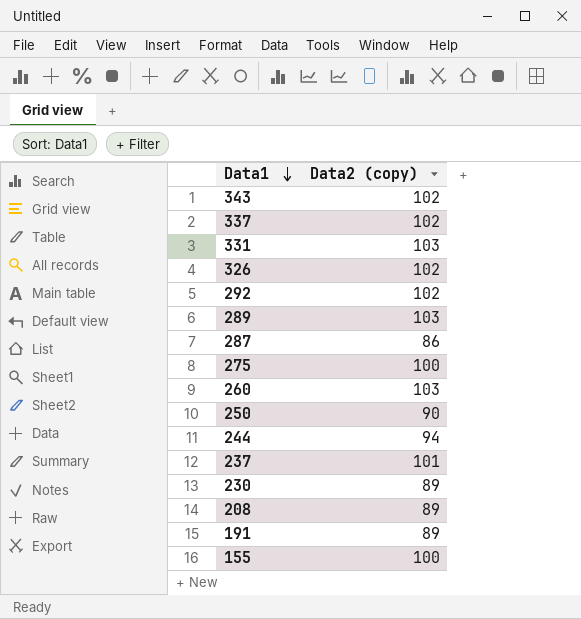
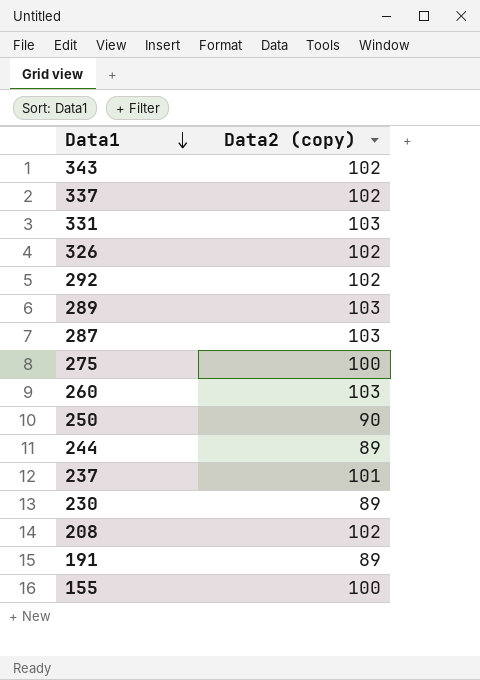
287 | Data2 (copy): 86 -> 103
244 | Data2 (copy): 94 -> 89
208 | Data2 (copy): 89 -> 102

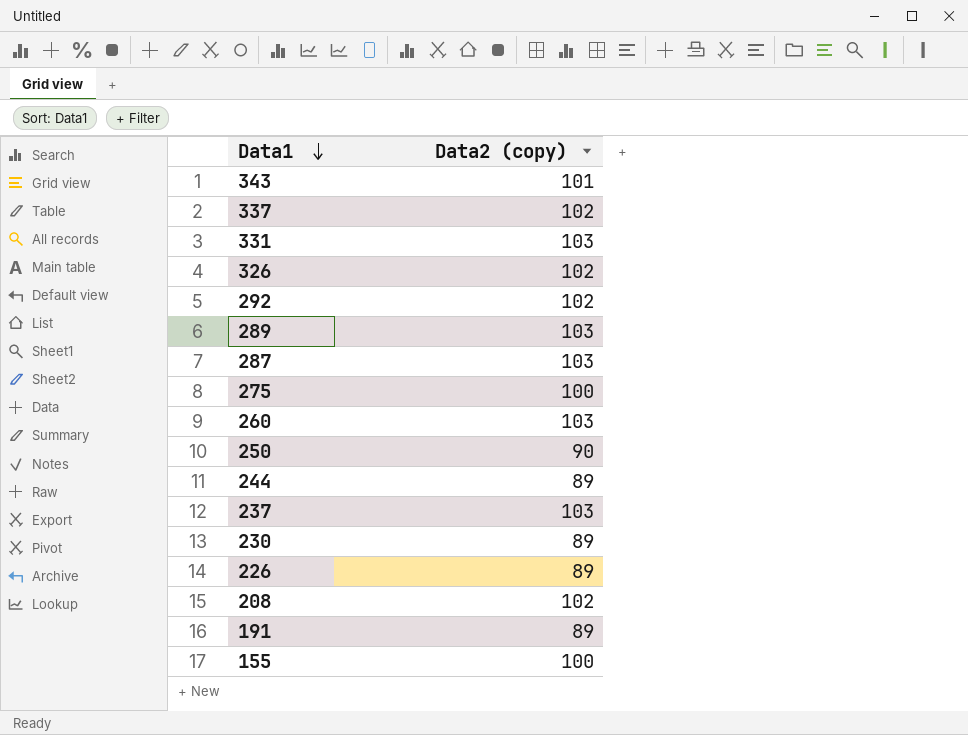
343 | Data2 (copy): 102 -> 101
237 | Data2 (copy): 101 -> 103
row 226: none -> 89

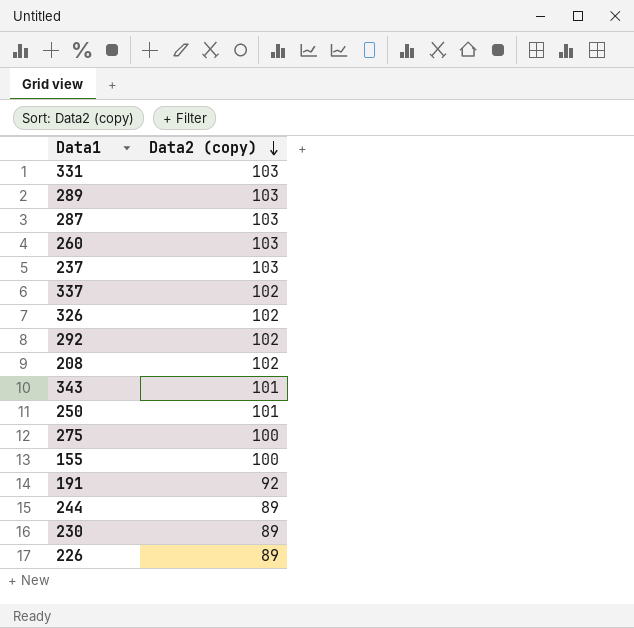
row order: Data1 descending -> Data2 (copy) descending
250 | Data2 (copy): 90 -> 101
191 | Data2 (copy): 89 -> 92

